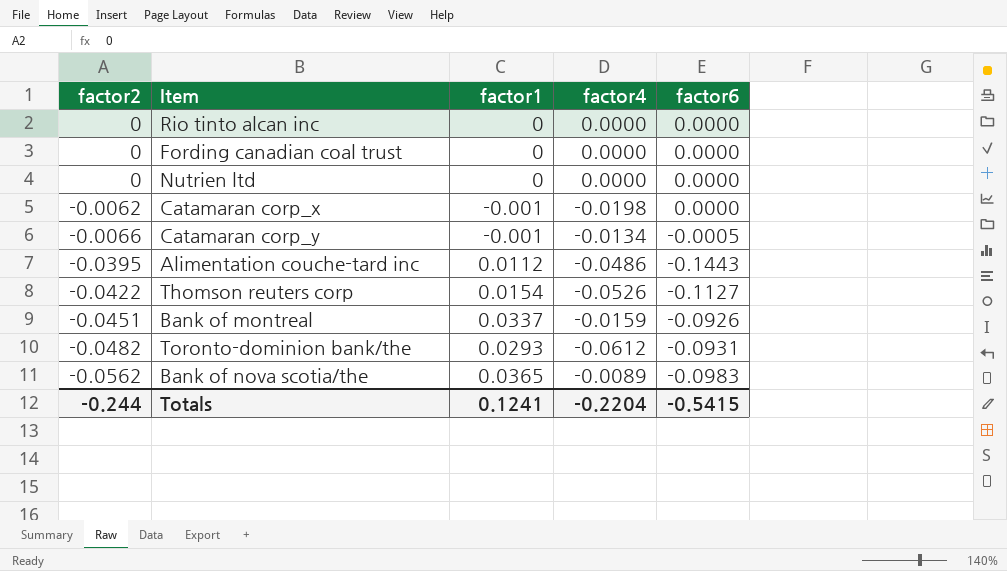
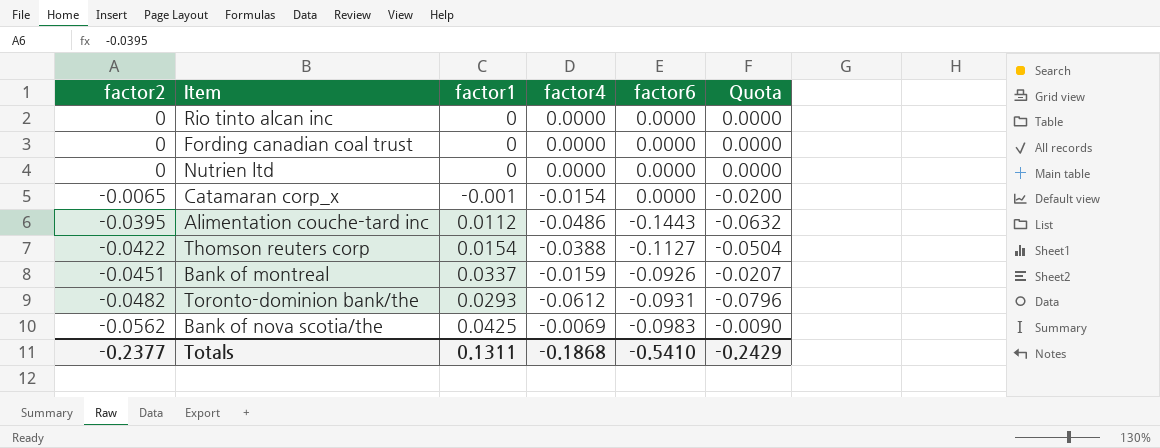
column Quota | formula: none -> [factor4] * 1.3
row Catamaran corp_y: -0.0066 | -0.001 | -0.0134 | -0.0005 -> none
Catamaran corp_x | factor2: -0.0062 -> -0.0065
Catamaran corp_x | factor4: -0.0198 -> -0.0154
Thomson reuters corp | factor4: -0.0526 -> -0.0388
Bank of nova scotia/the | factor1: 0.0365 -> 0.0425
Bank of nova scotia/the | factor4: -0.0089 -> -0.0069
Totals | factor2: -0.244 -> -0.2377
Totals | factor1: 0.1241 -> 0.1311
Totals | factor4: -0.2204 -> -0.1868
Totals | factor6: -0.5415 -> -0.5410

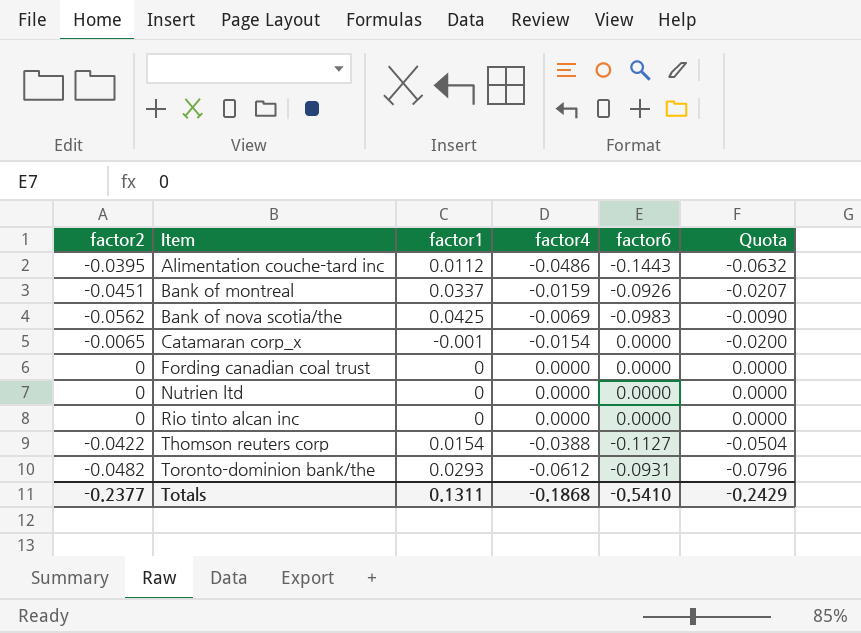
row order: factor2 descending -> Item ascending

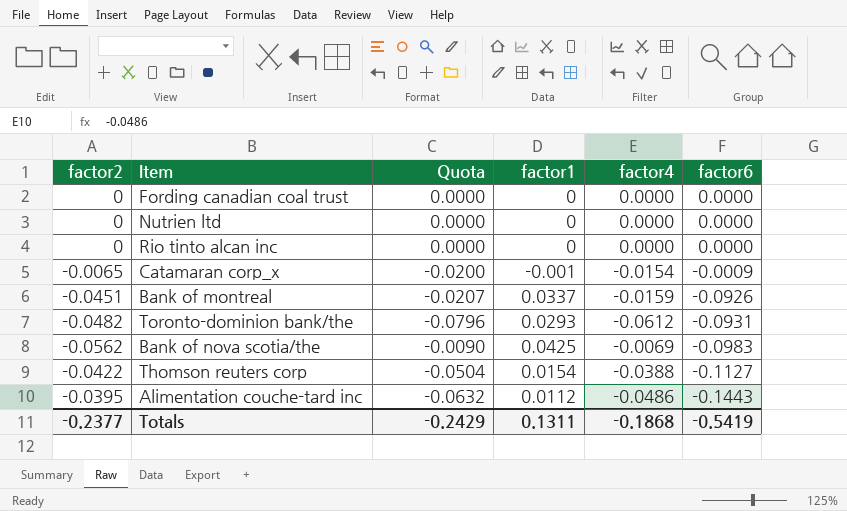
row order: Item ascending -> factor6 descending
column Quota | position: 6 -> 3
Catamaran corp_x | factor6: 0.0000 -> -0.0009
Totals | factor6: -0.5410 -> -0.5419

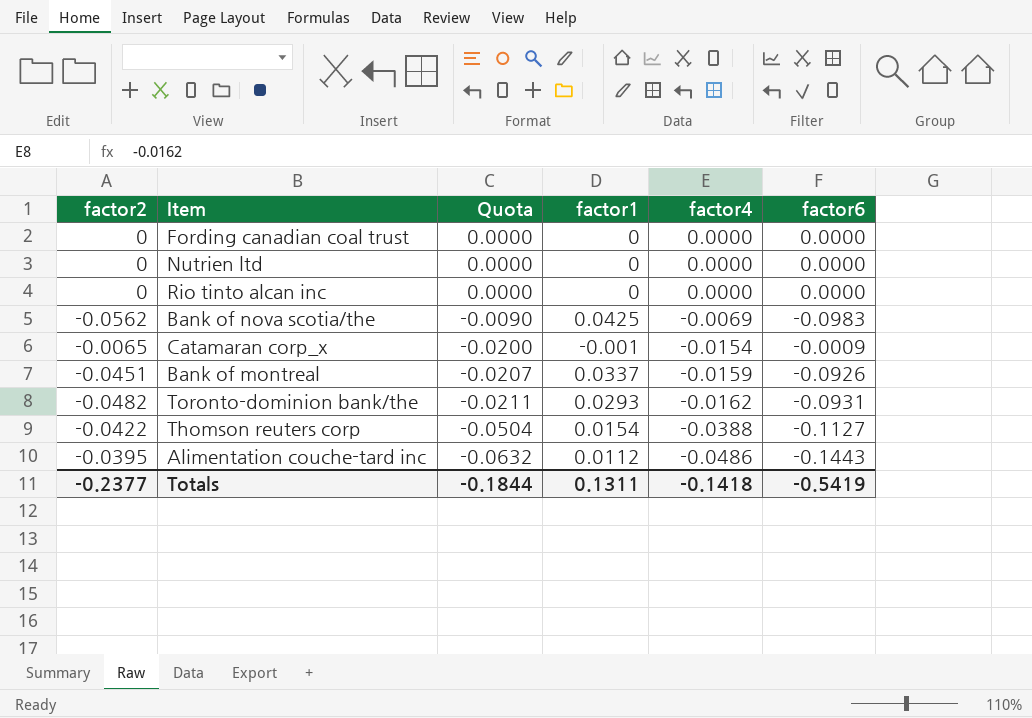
row order: factor6 descending -> Quota descending
Toronto-dominion bank/the | Quota: -0.0796 -> -0.0211
Toronto-dominion bank/the | factor4: -0.0612 -> -0.0162
Totals | Quota: -0.2429 -> -0.1844
Totals | factor4: -0.1868 -> -0.1418

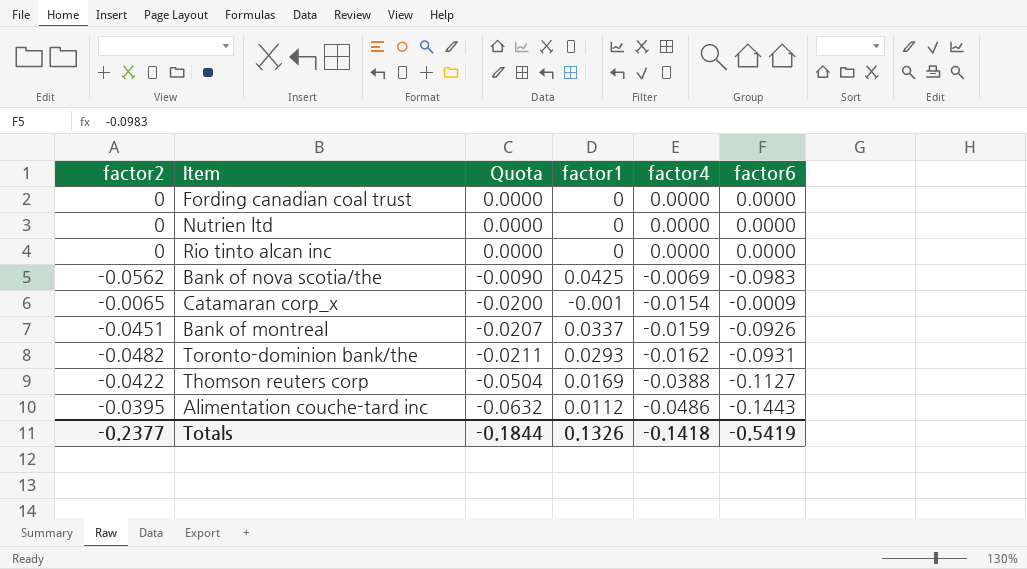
Thomson reuters corp | factor1: 0.0154 -> 0.0169
Totals | factor1: 0.1311 -> 0.1326

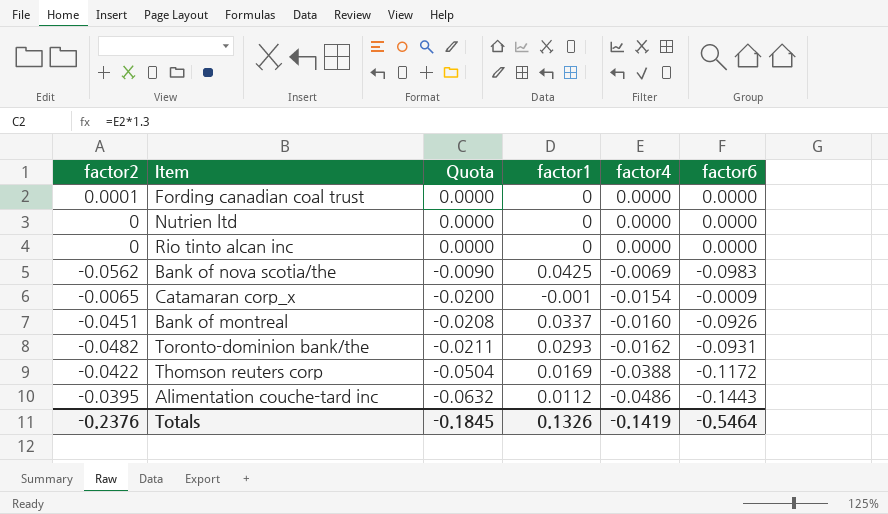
Fording canadian coal trust | factor2: 0 -> 0.0001
Bank of montreal | Quota: -0.0207 -> -0.0208
Bank of montreal | factor4: -0.0159 -> -0.0160
Thomson reuters corp | factor6: -0.1127 -> -0.1172
Totals | factor2: -0.2377 -> -0.2376
Totals | Quota: -0.1844 -> -0.1845
Totals | factor4: -0.1418 -> -0.1419
Totals | factor6: -0.5419 -> -0.5464

